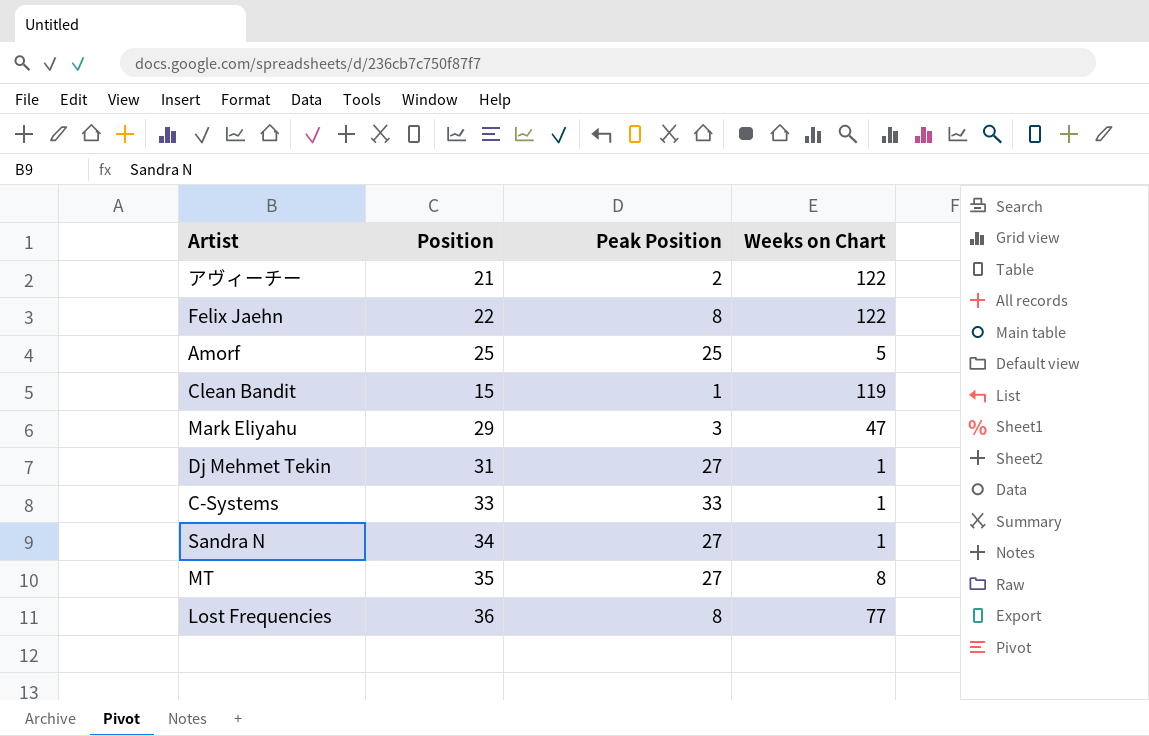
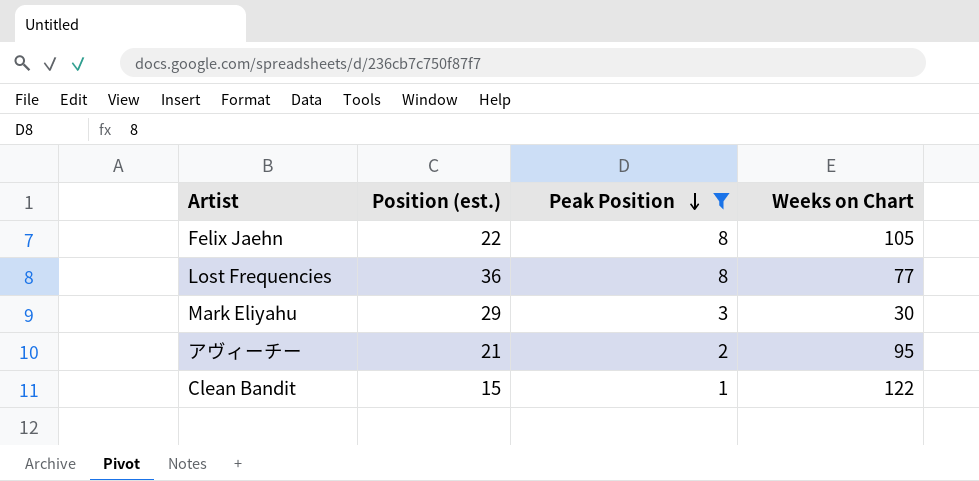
filter: none -> Peak Position <= 8
row order: none -> Peak Position descending
column name: Position -> Position (est.)
Felix Jaehn | Weeks on Chart: 122 -> 105
Mark Eliyahu | Weeks on Chart: 47 -> 30
アヴィーチー | Weeks on Chart: 122 -> 95
Clean Bandit | Weeks on Chart: 119 -> 122

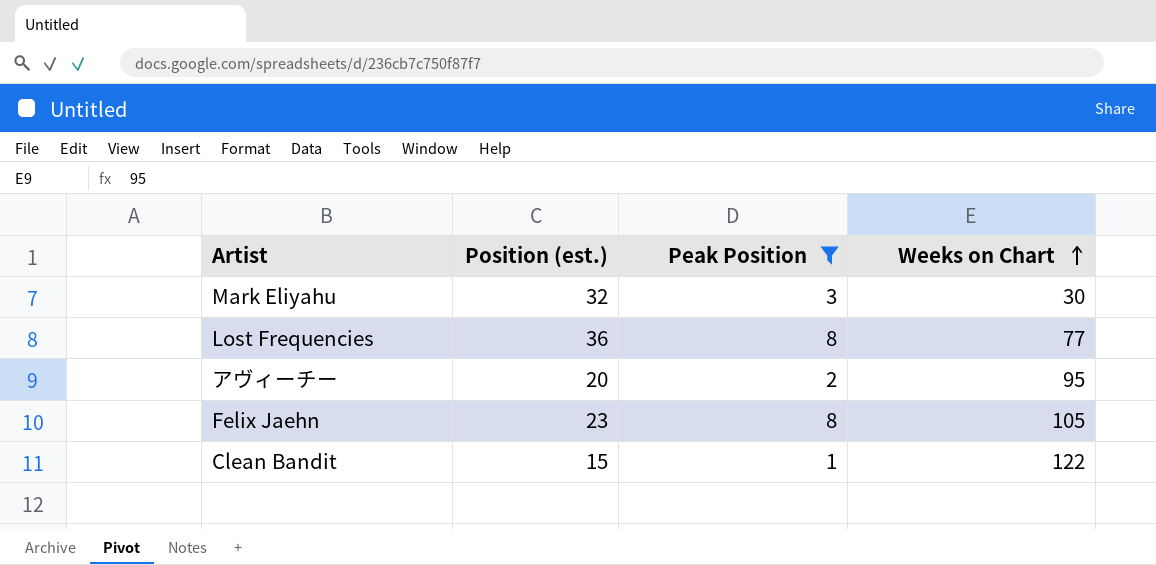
row order: Peak Position descending -> Weeks on Chart ascending
Mark Eliyahu | Position (est.): 29 -> 32
アヴィーチー | Position (est.): 21 -> 20
Felix Jaehn | Position (est.): 22 -> 23

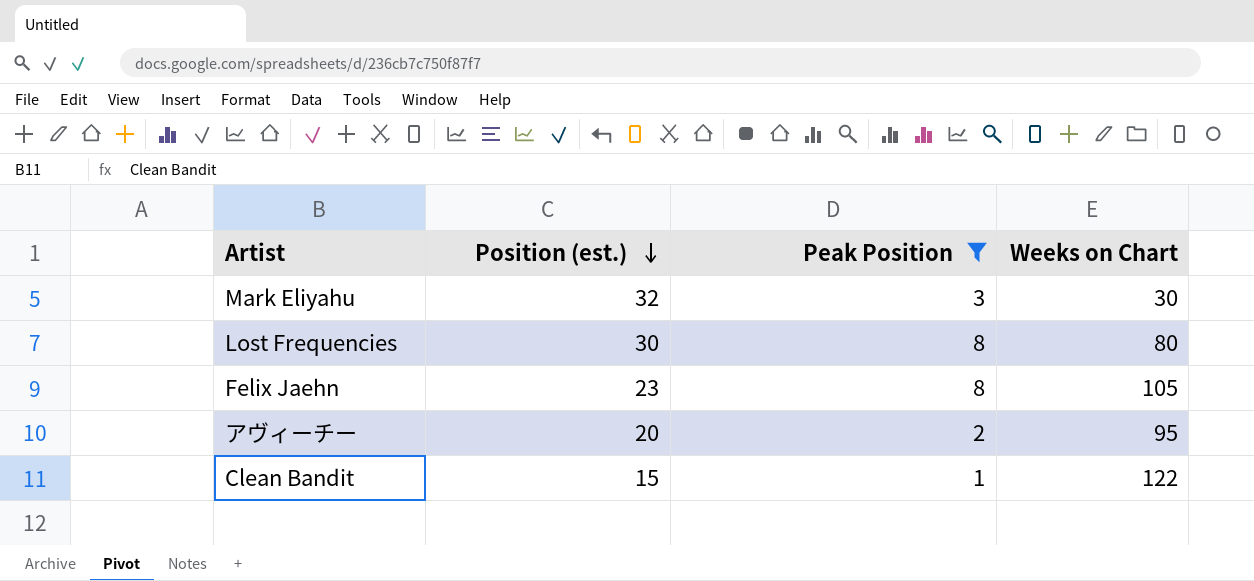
row order: Weeks on Chart ascending -> Position (est.) descending
Lost Frequencies | Position (est.): 36 -> 30
Lost Frequencies | Weeks on Chart: 77 -> 80

